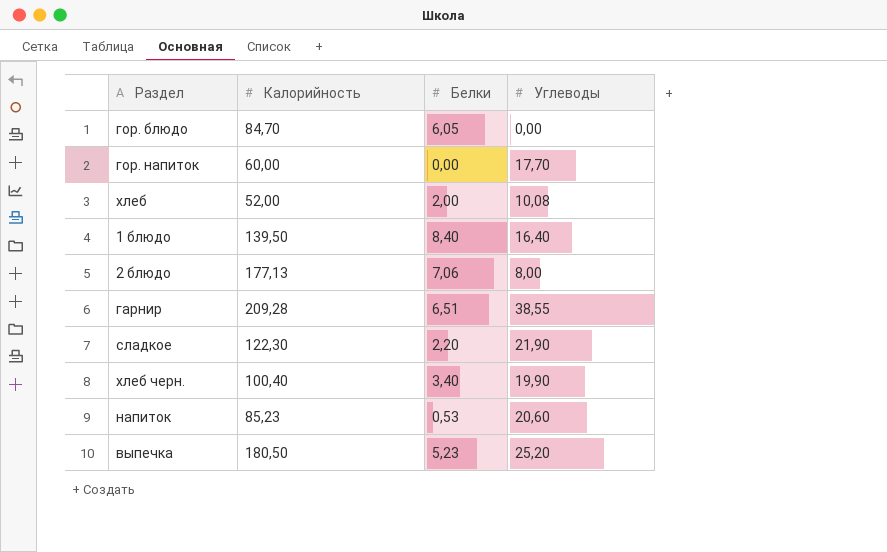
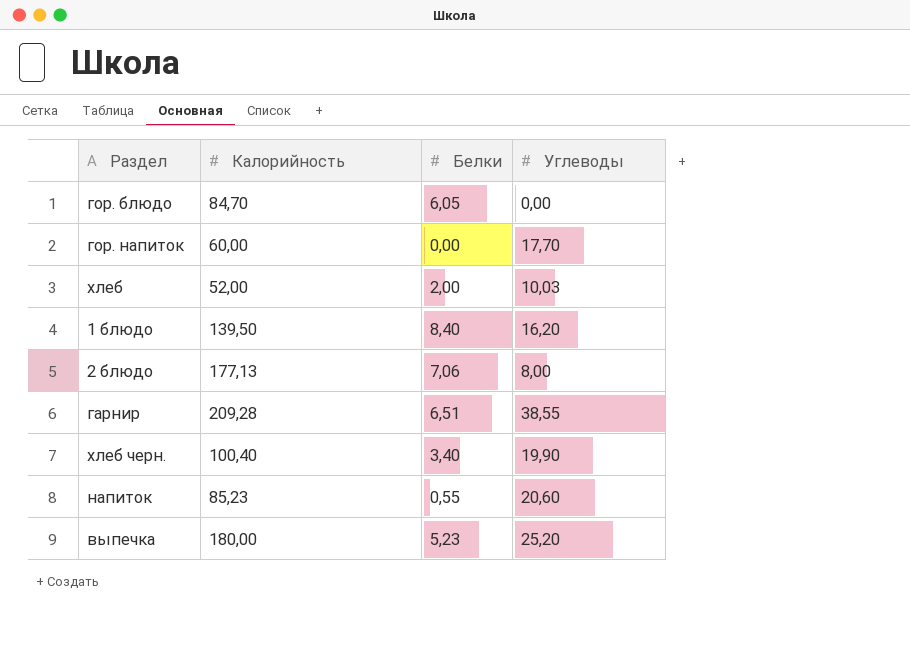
row сладкое: 122,30 | 2,20 | 21,90 -> none
хлеб | Углеводы: 10,08 -> 10,03
1 блюдо | Углеводы: 16,40 -> 16,20
напиток | Белки: 0,53 -> 0,55
выпечка | Калорийность: 180,50 -> 180,00

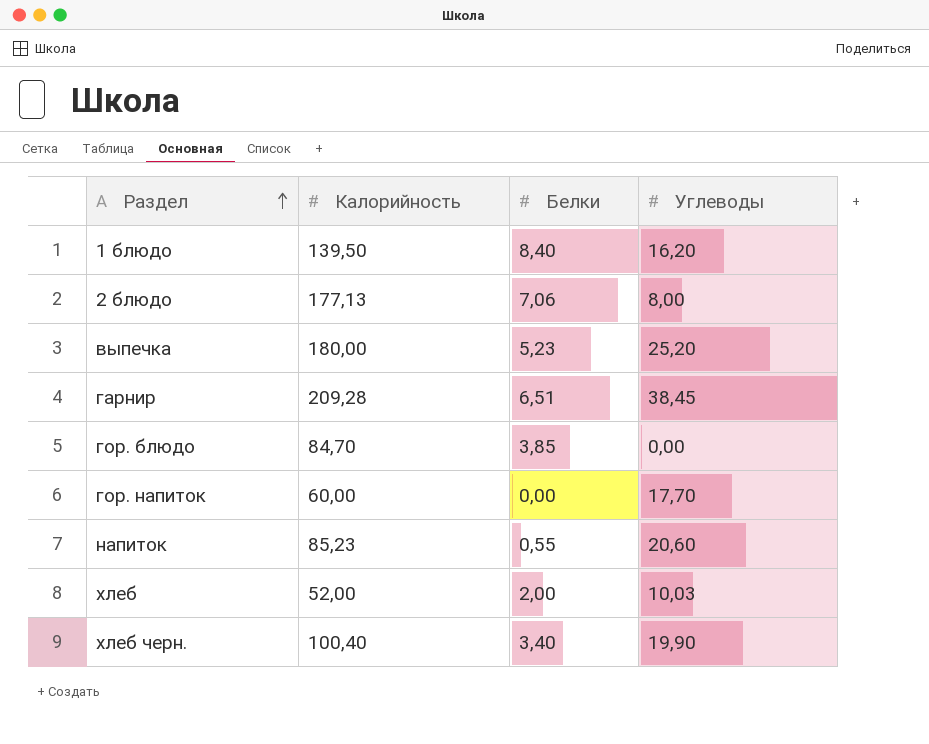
row order: none -> Раздел ascending
гарнир | Углеводы: 38,55 -> 38,45
гор. блюдо | Белки: 6,05 -> 3,85

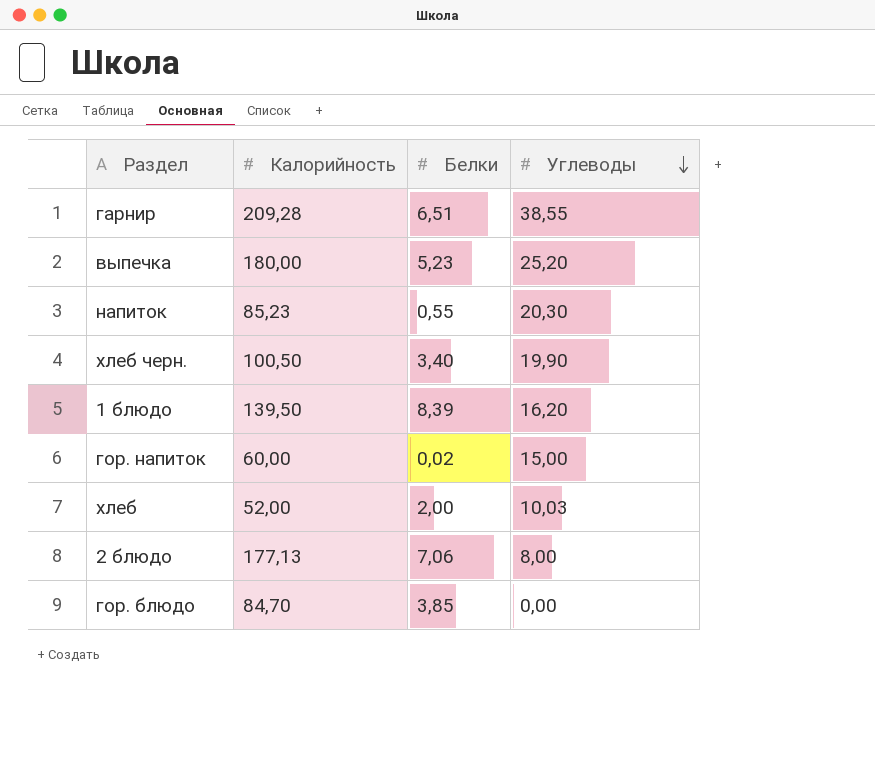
row order: Раздел ascending -> Углеводы descending
гарнир | Углеводы: 38,45 -> 38,55
напиток | Углеводы: 20,60 -> 20,30
хлеб черн. | Калорийность: 100,40 -> 100,50
1 блюдо | Белки: 8,40 -> 8,39
гор. напиток | Белки: 0,00 -> 0,02
гор. напиток | Углеводы: 17,70 -> 15,00

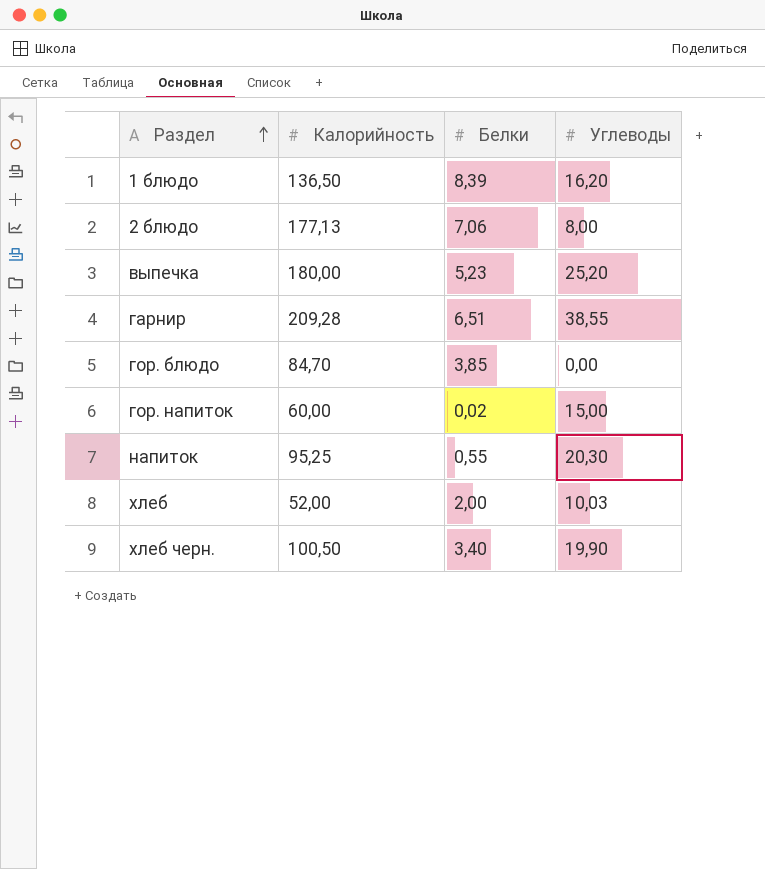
row order: Углеводы descending -> Раздел ascending
1 блюдо | Калорийность: 139,50 -> 136,50
напиток | Калорийность: 85,23 -> 95,25

